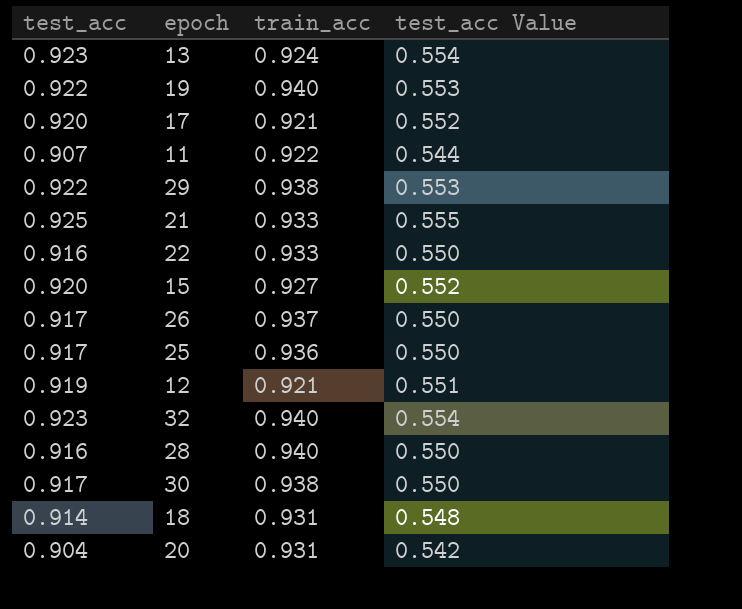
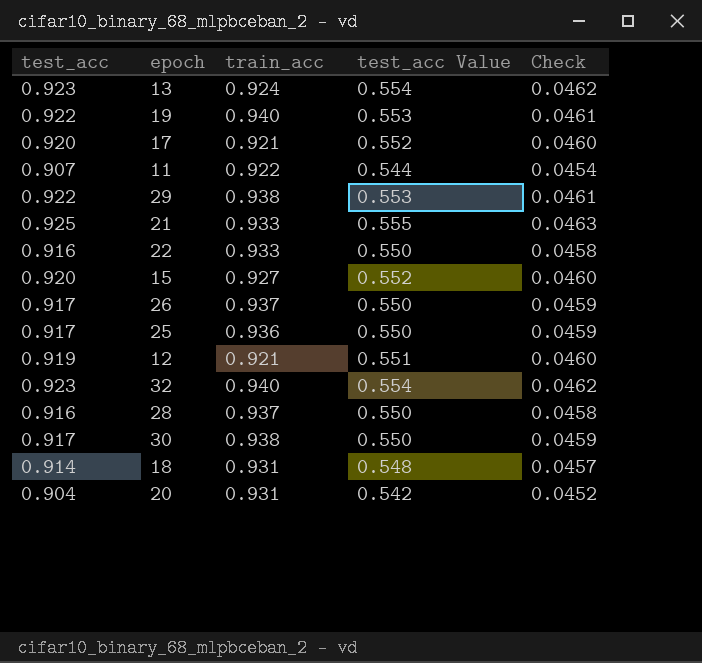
column Check | formula: none -> [test_acc] * 0.05
28 | train_acc: 0.940 -> 0.937

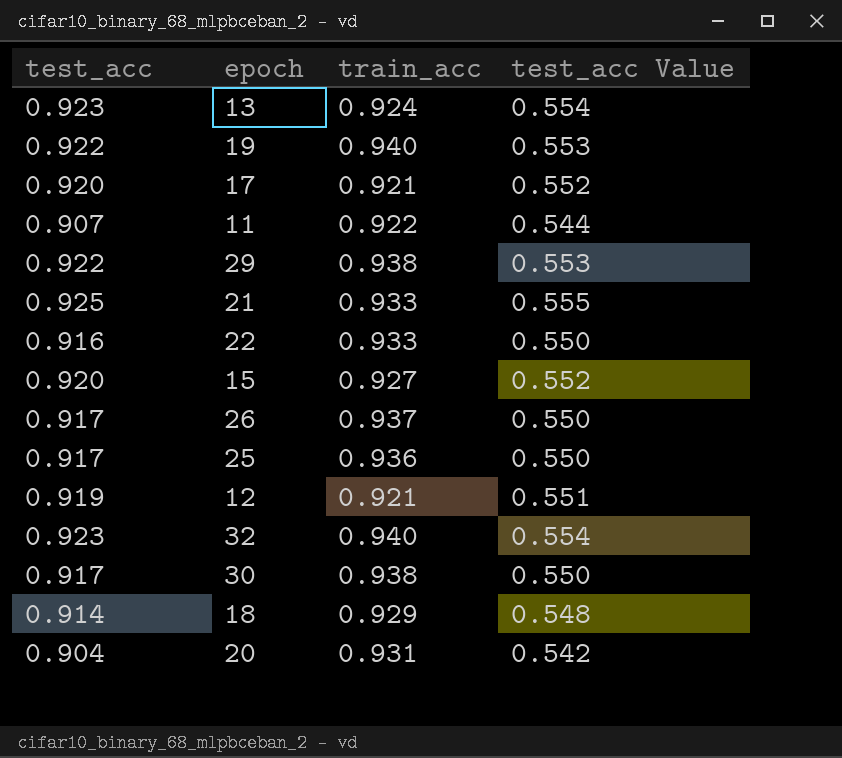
column Check | formula: [test_acc] * 0.05 -> none
row 28: 0.916 | 0.937 | 0.550 | 0.0458 -> none
18 | train_acc: 0.931 -> 0.929

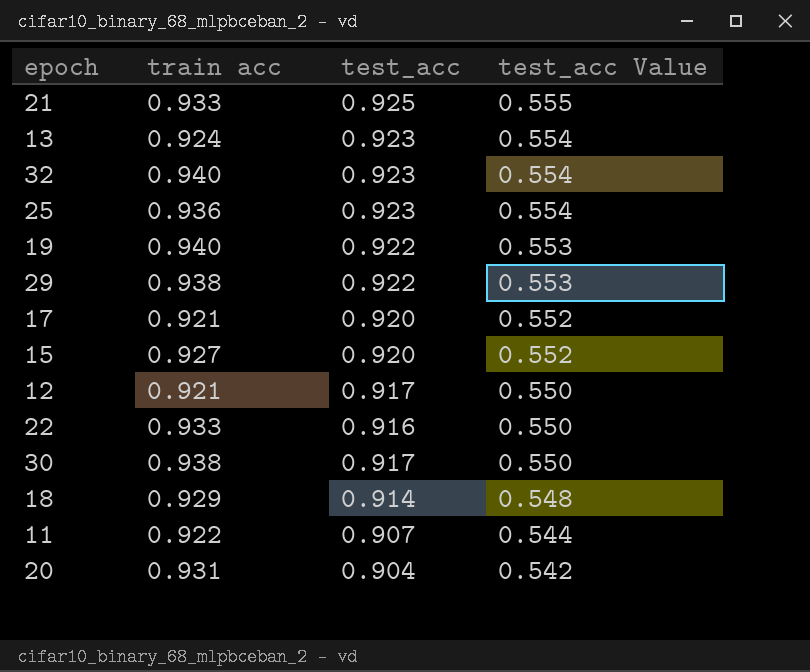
row order: none -> test_acc Value descending
column name: train_acc -> train acc
column test_acc | position: 1 -> 3
row 26: 0.917 | 0.937 | 0.550 -> none
25 | test_acc: 0.917 -> 0.923
25 | test_acc Value: 0.550 -> 0.554
12 | test_acc: 0.919 -> 0.917
12 | test_acc Value: 0.551 -> 0.550

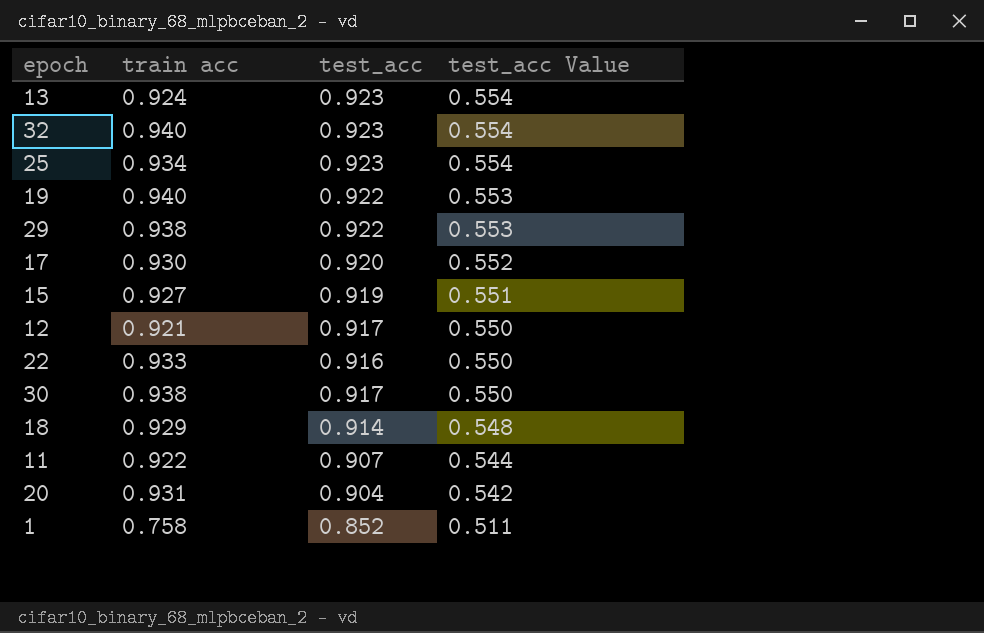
row 21: 0.933 | 0.925 | 0.555 -> none
25 | train acc: 0.936 -> 0.934
17 | train acc: 0.921 -> 0.930
15 | test_acc: 0.920 -> 0.919
15 | test_acc Value: 0.552 -> 0.551
row 1: none -> 0.758 | 0.852 | 0.511

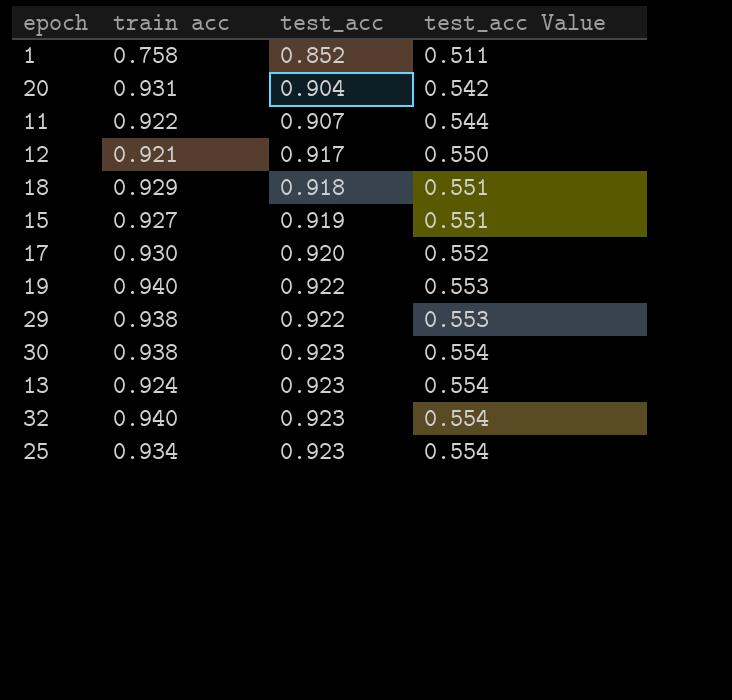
row order: test_acc Value descending -> test_acc ascending
row 22: 0.933 | 0.916 | 0.550 -> none
18 | test_acc: 0.914 -> 0.918
18 | test_acc Value: 0.548 -> 0.551
30 | test_acc: 0.917 -> 0.923
30 | test_acc Value: 0.550 -> 0.554

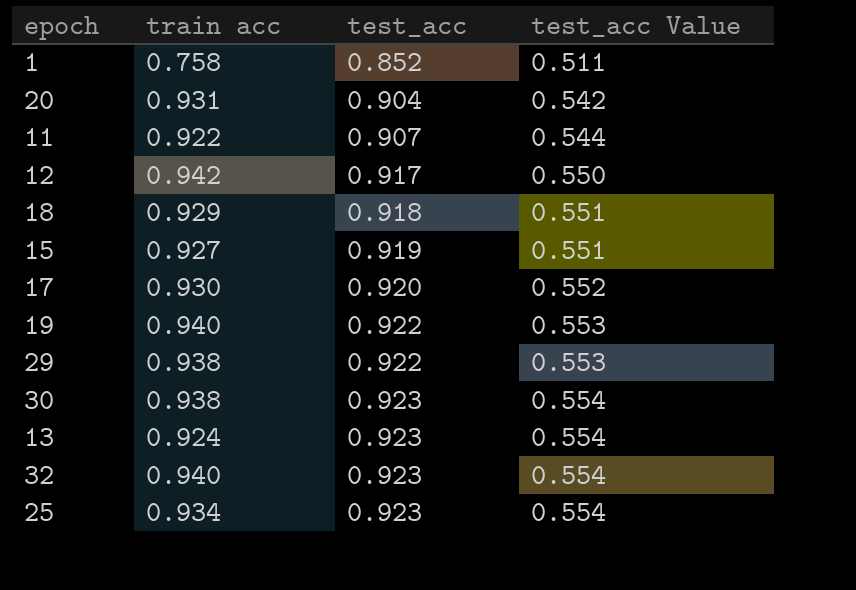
12 | train acc: 0.921 -> 0.942

